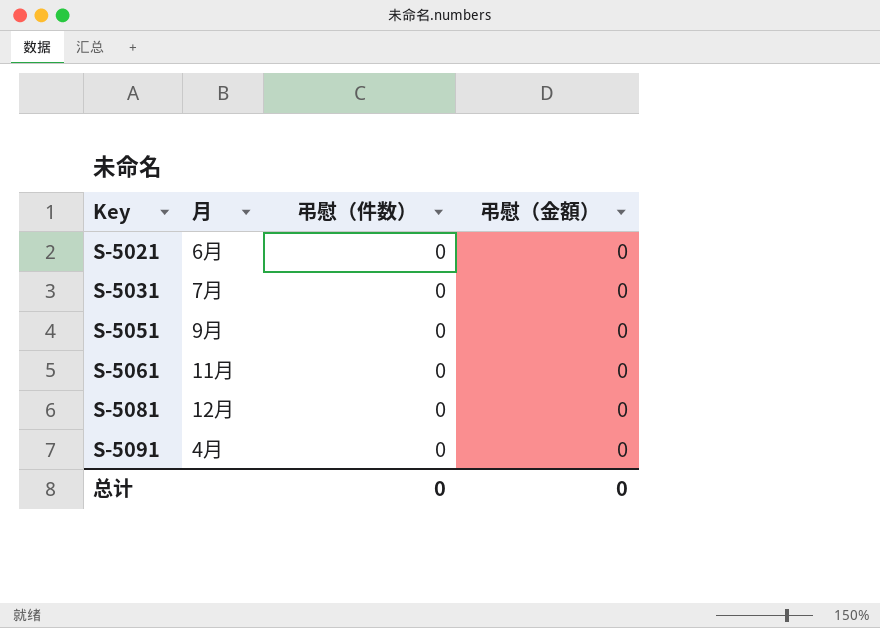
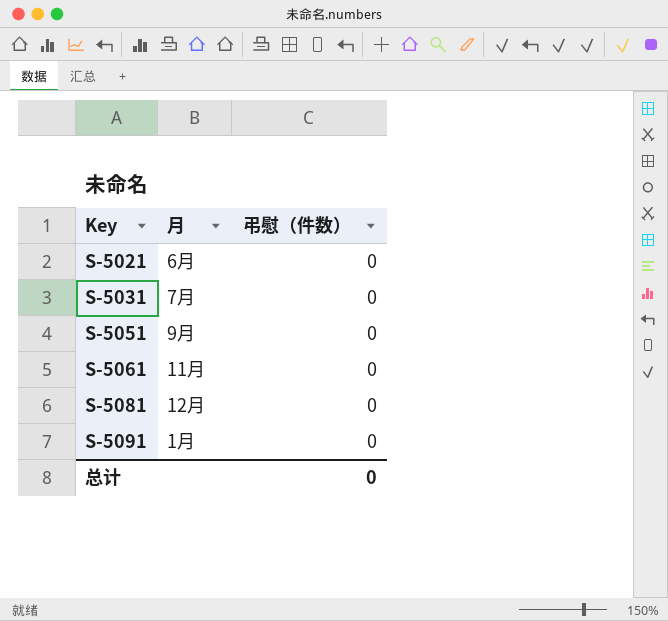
column 弔慰（金額） | position: 4 -> none
S-5091 | 月: 4月 -> 1月

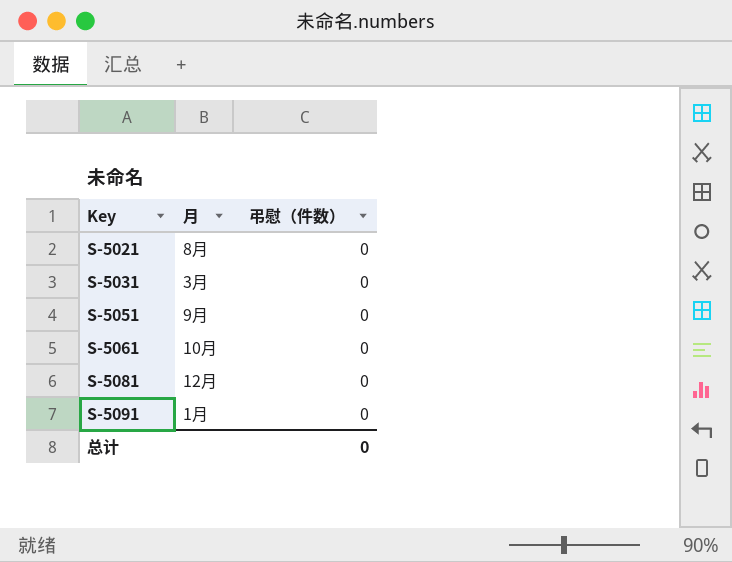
S-5021 | 月: 6月 -> 8月
S-5031 | 月: 7月 -> 3月
S-5061 | 月: 11月 -> 10月

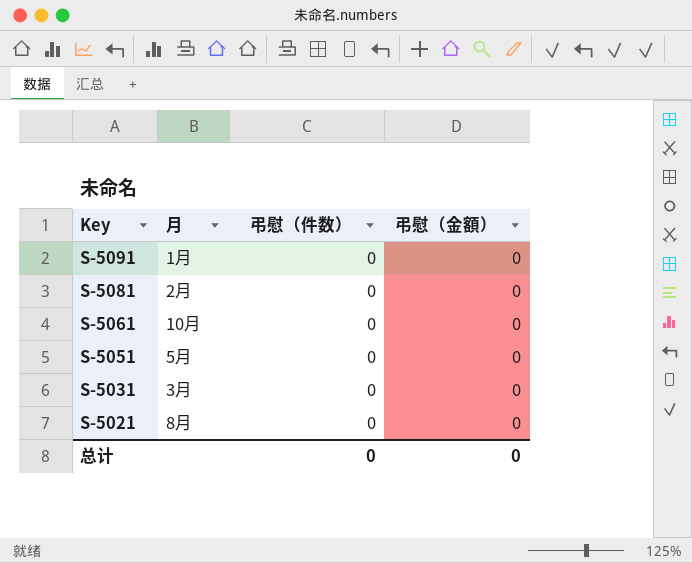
row order: Key ascending -> Key descending
column 弔慰（金額） | position: none -> 4
S-5081 | 月: 12月 -> 2月
S-5051 | 月: 9月 -> 5月

